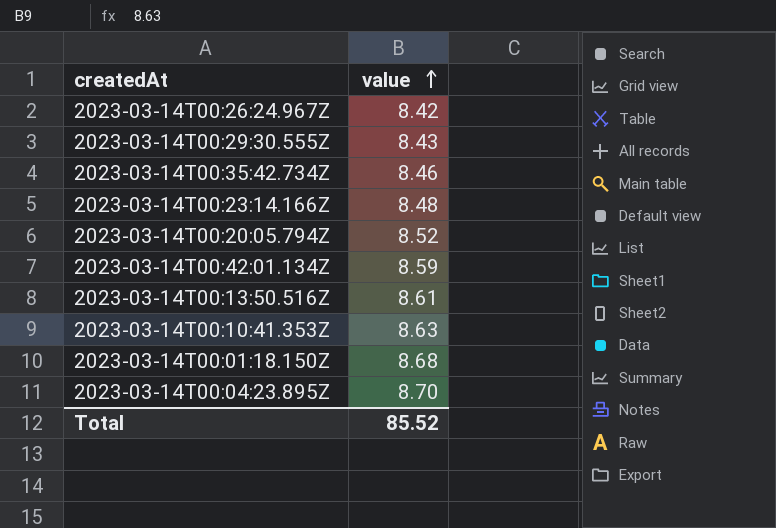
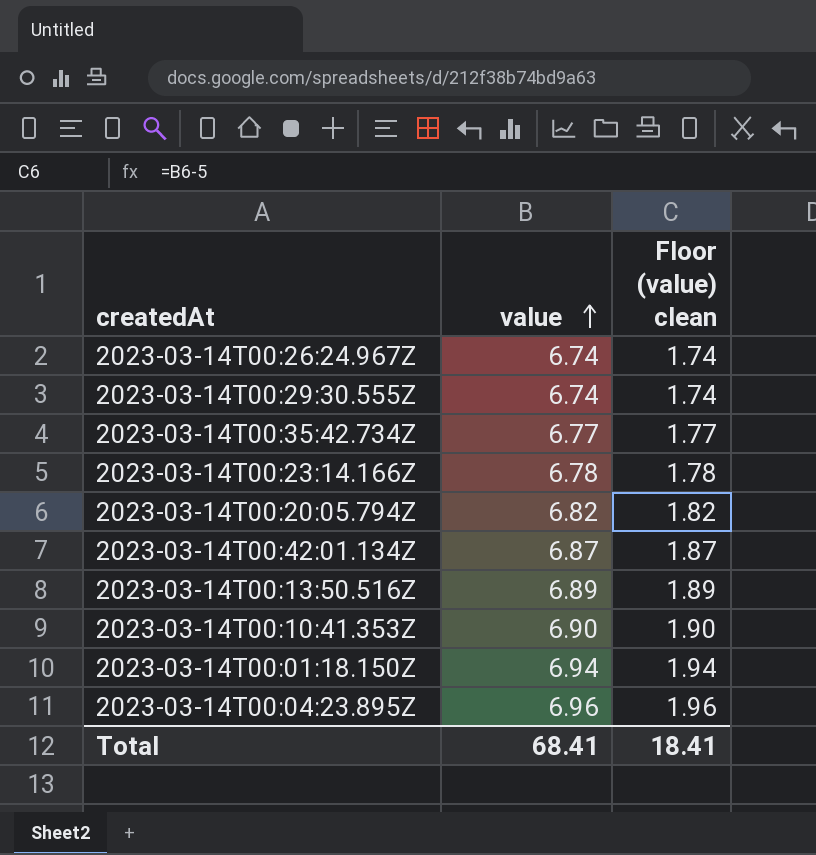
column Floor (value) clean | formula: none -> [value] - 5
2023-03-14T00:26:24.967Z | value: 8.42 -> 6.74
2023-03-14T00:29:30.555Z | value: 8.43 -> 6.74
2023-03-14T00:35:42.734Z | value: 8.46 -> 6.77
2023-03-14T00:23:14.166Z | value: 8.48 -> 6.78
2023-03-14T00:20:05.794Z | value: 8.52 -> 6.82
2023-03-14T00:42:01.134Z | value: 8.59 -> 6.87
2023-03-14T00:13:50.516Z | value: 8.61 -> 6.89
2023-03-14T00:10:41.353Z | value: 8.63 -> 6.90
2023-03-14T00:01:18.150Z | value: 8.68 -> 6.94
2023-03-14T00:04:23.895Z | value: 8.70 -> 6.96
Total | value: 85.52 -> 68.41

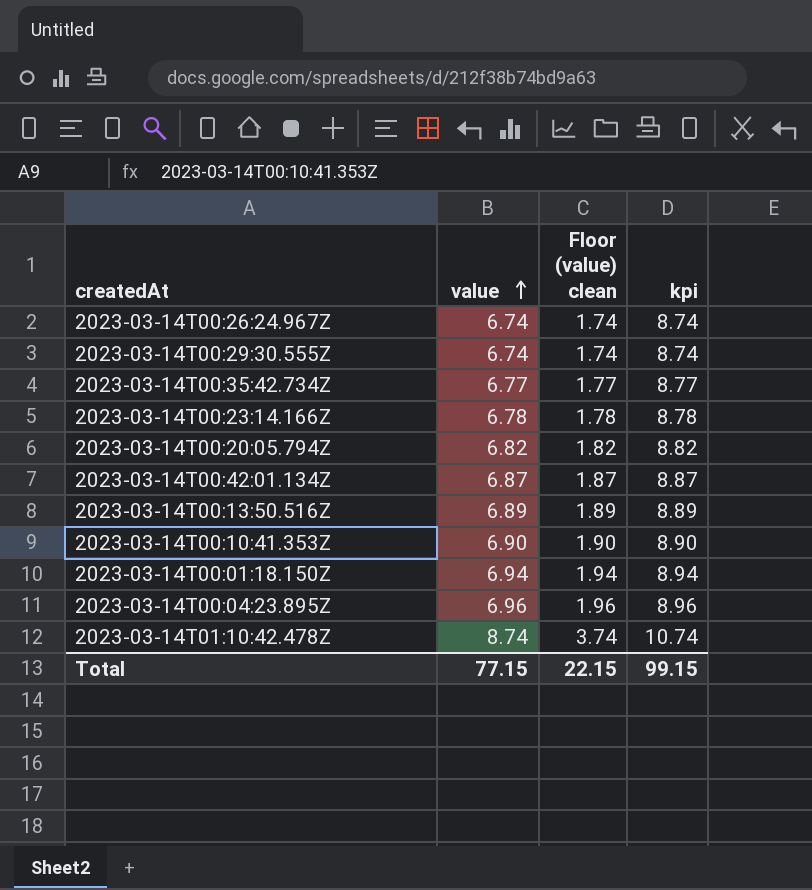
column kpi | formula: none -> [value] + 2
row 2023-03-14T01:10:42.478Z: none -> 8.74 | 3.74 | 10.74
Total | value: 68.41 -> 77.15
Total | Floor (value) clean: 18.41 -> 22.15

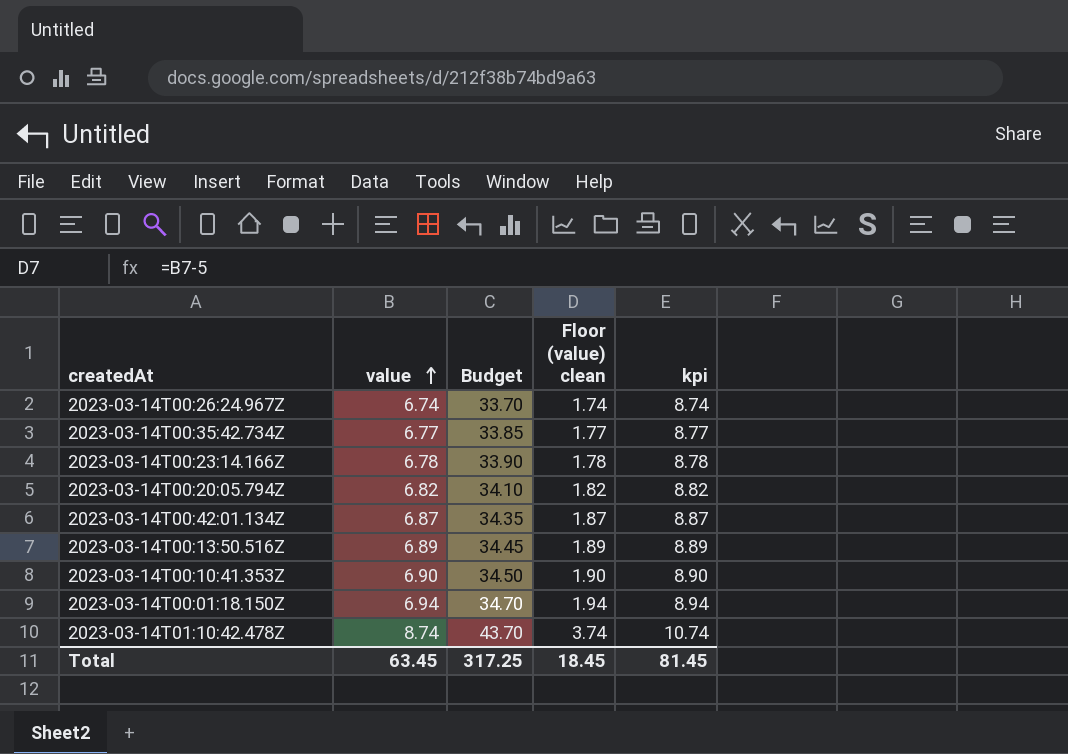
column Budget | formula: none -> [value] * 5
row 2023-03-14T00:29:30.555Z: 6.74 | 1.74 | 8.74 -> none
row 2023-03-14T00:04:23.895Z: 6.96 | 1.96 | 8.96 -> none
Total | value: 77.15 -> 63.45
Total | Floor (value) clean: 22.15 -> 18.45
Total | kpi: 99.15 -> 81.45

